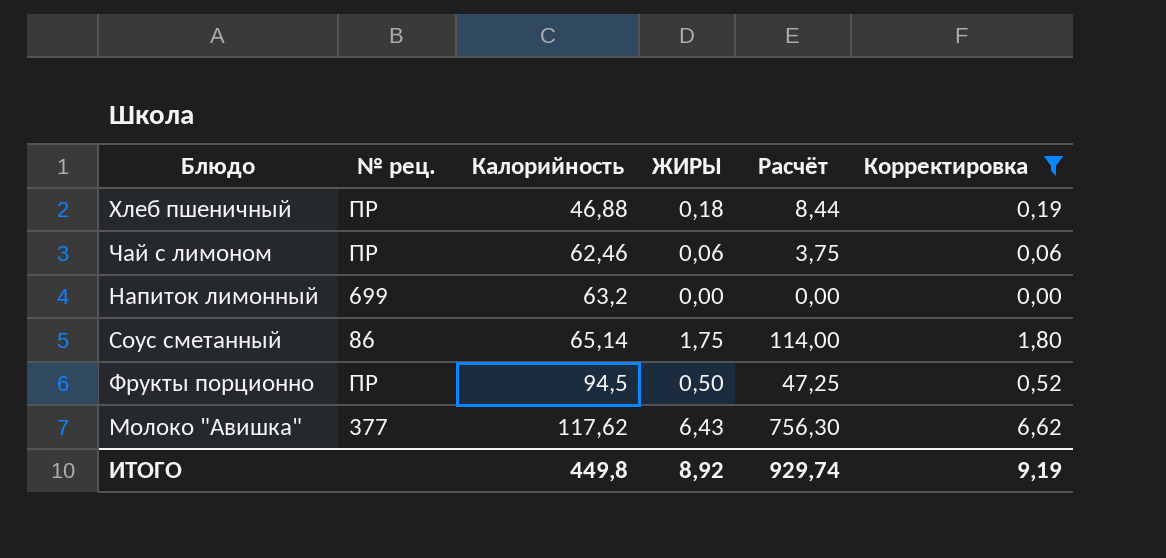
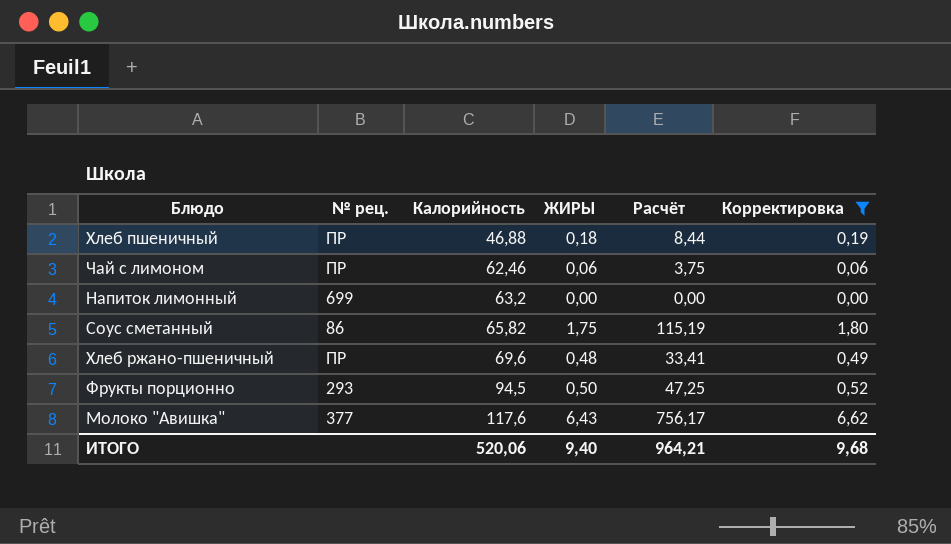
Соус сметанный | Калорийность: 65,14 -> 65,82
Соус сметанный | Расчёт: 114,00 -> 115,19
row Хлеб ржано-пшеничный: none -> ПР | 69,6 | 0,48 | 33,41 | 0,49
Фрукты порционно | № рец.: ПР -> 293
Молоко "Авишка" | Калорийность: 117,62 -> 117,6
Молоко "Авишка" | Расчёт: 756,30 -> 756,17
ИТОГО | Калорийность: 449,8 -> 520,06
ИТОГО | ЖИРЫ: 8,92 -> 9,40
ИТОГО | Расчёт: 929,74 -> 964,21
ИТОГО | Корректировка: 9,19 -> 9,68

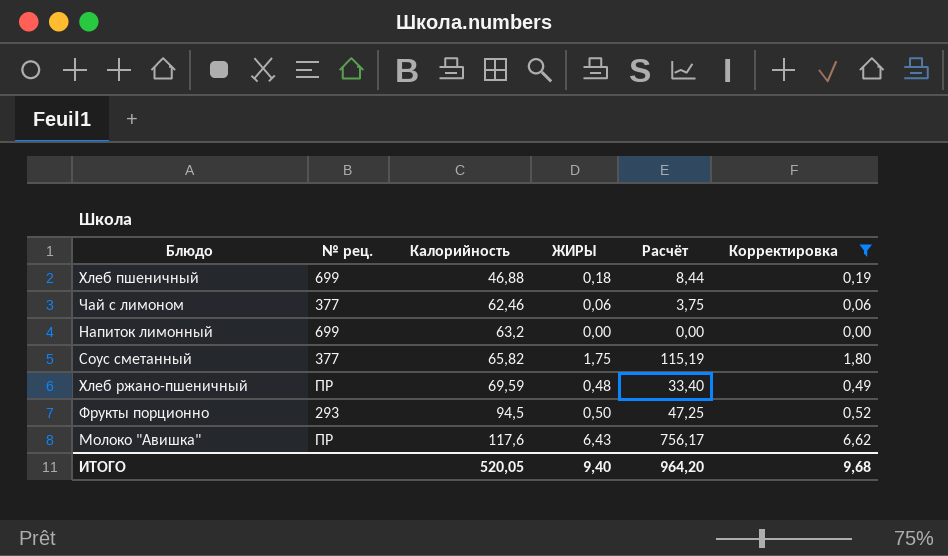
Хлеб пшеничный | № рец.: ПР -> 699
Чай с лимоном | № рец.: ПР -> 377
Соус сметанный | № рец.: 86 -> 377
Хлеб ржано-пшеничный | Калорийность: 69,6 -> 69,59
Хлеб ржано-пшеничный | Расчёт: 33,41 -> 33,40
Молоко "Авишка" | № рец.: 377 -> ПР
ИТОГО | Калорийность: 520,06 -> 520,05
ИТОГО | Расчёт: 964,21 -> 964,20

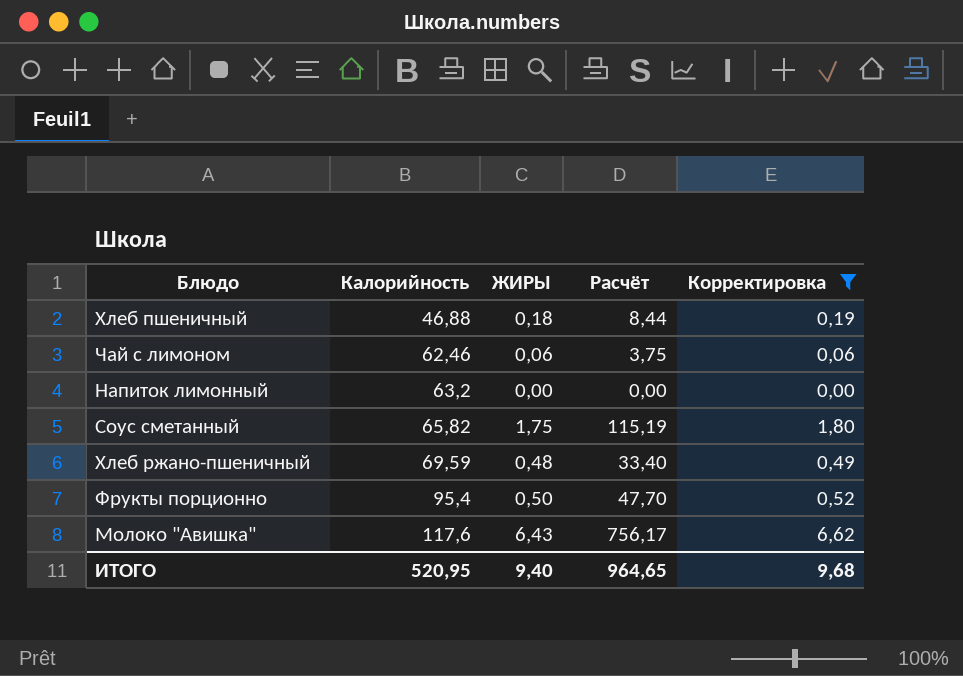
column № рец. | position: 2 -> none
Фрукты порционно | Калорийность: 94,5 -> 95,4
Фрукты порционно | Расчёт: 47,25 -> 47,70
ИТОГО | Калорийность: 520,05 -> 520,95
ИТОГО | Расчёт: 964,20 -> 964,65

